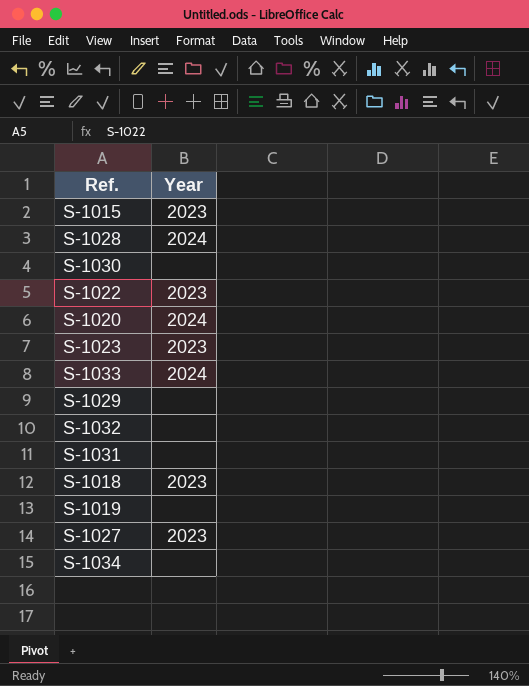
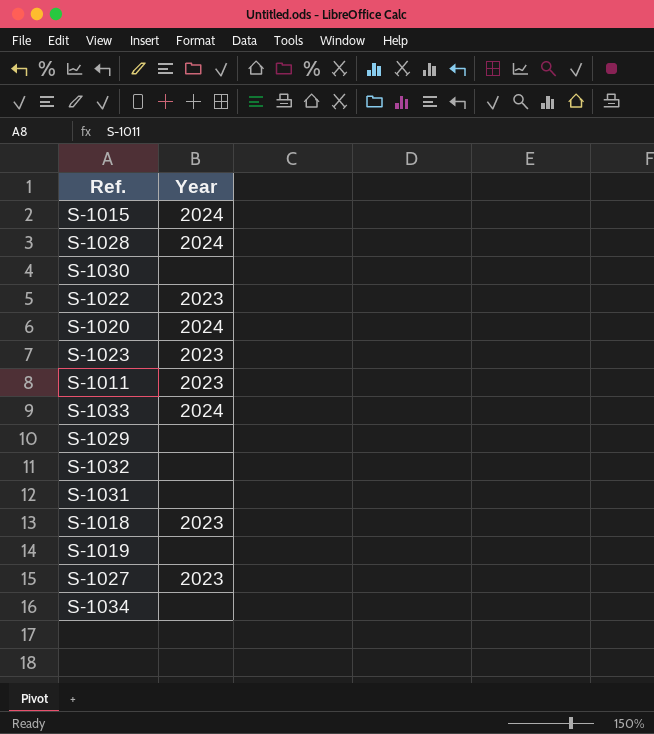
S-1015 | Year: 2023 -> 2024
row S-1011: none -> 2023

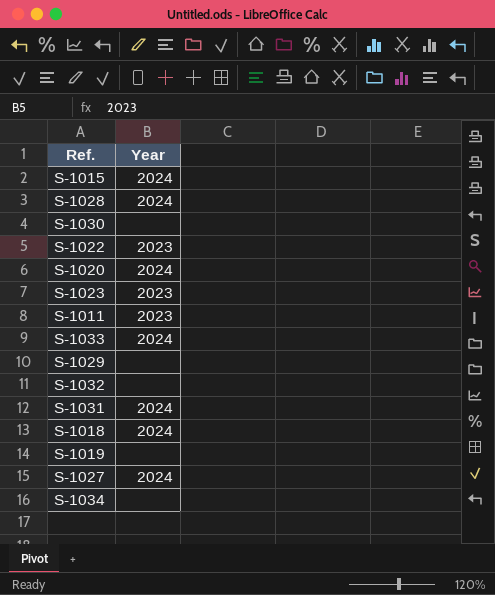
S-1031 | Year: none -> 2024
S-1018 | Year: 2023 -> 2024
S-1027 | Year: 2023 -> 2024

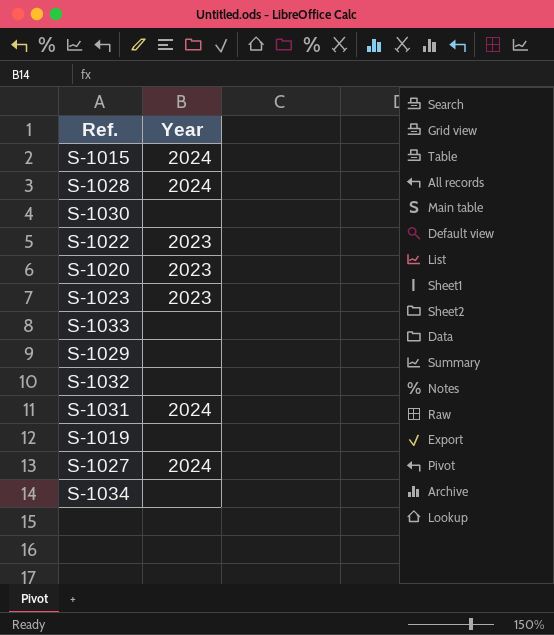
row S-1011: 2023 -> none
row S-1018: 2024 -> none
S-1020 | Year: 2024 -> 2023
S-1033 | Year: 2024 -> none

